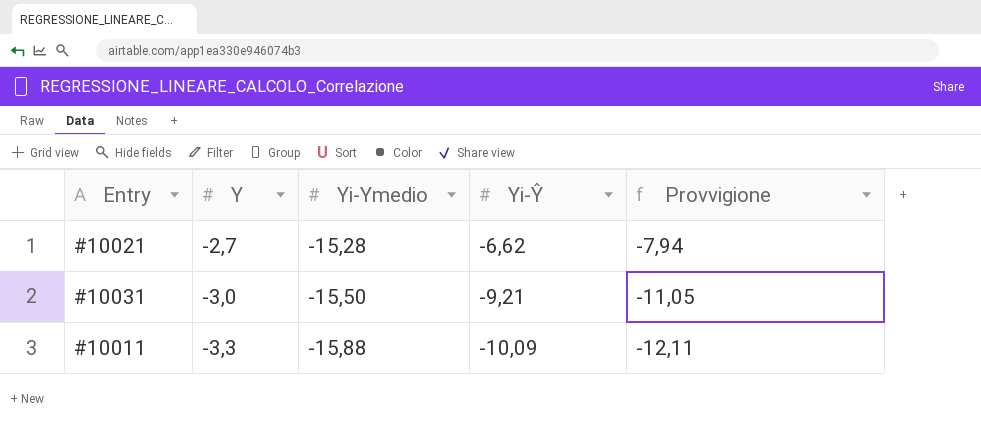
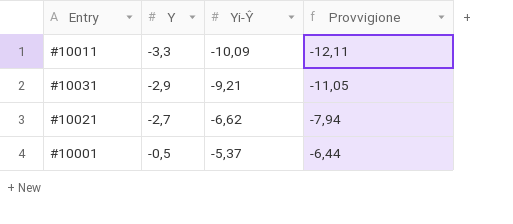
row order: Y descending -> Y ascending
column Yi-Ymedio | position: 3 -> none
#10031 | Y: -3,0 -> -2,9
row #10001: none -> -0,5 | -5,37 | -6,44

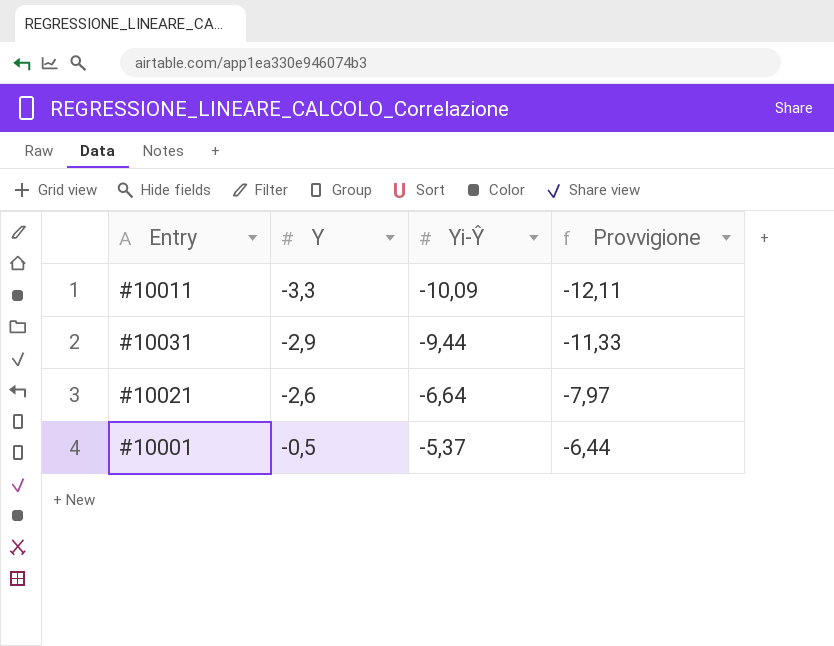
#10031 | Yi-Ŷ: -9,21 -> -9,44
#10031 | Provvigione: -11,05 -> -11,33
#10021 | Y: -2,7 -> -2,6
#10021 | Yi-Ŷ: -6,62 -> -6,64
#10021 | Provvigione: -7,94 -> -7,97

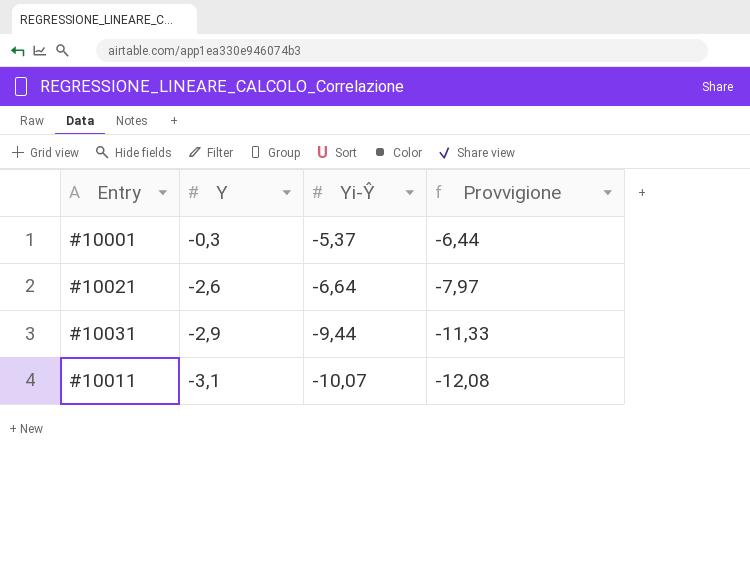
row order: Y ascending -> Y descending
#10001 | Y: -0,5 -> -0,3
#10011 | Y: -3,3 -> -3,1
#10011 | Yi-Ŷ: -10,09 -> -10,07
#10011 | Provvigione: -12,11 -> -12,08

